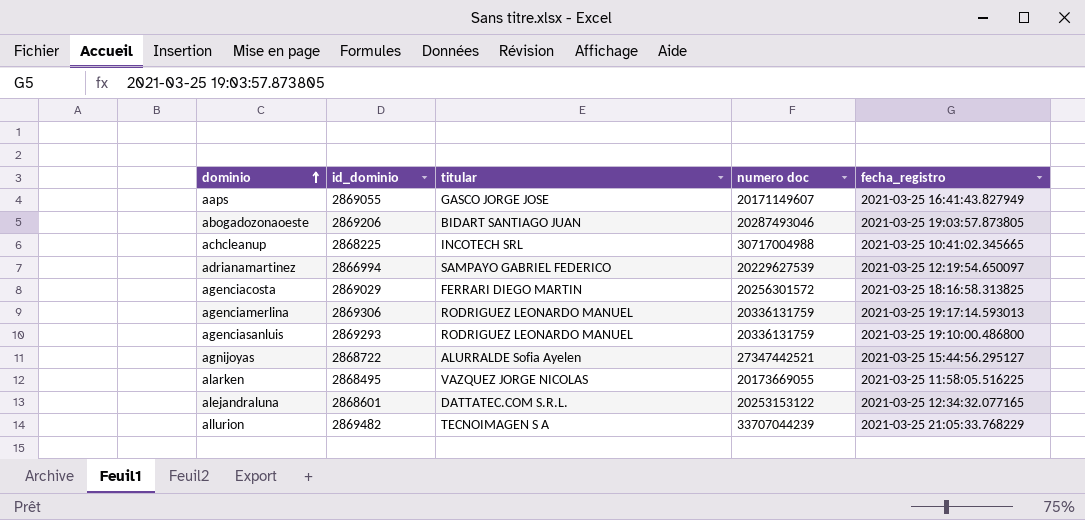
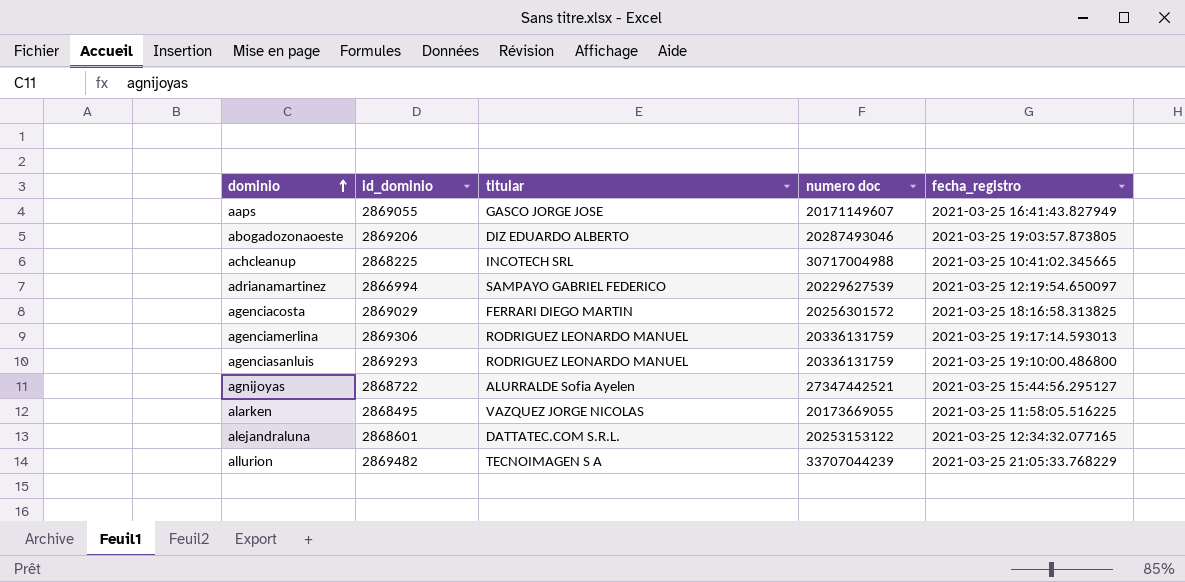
abogadozonaoeste | titular: BIDART SANTIAGO JUAN -> DIZ EDUARDO ALBERTO

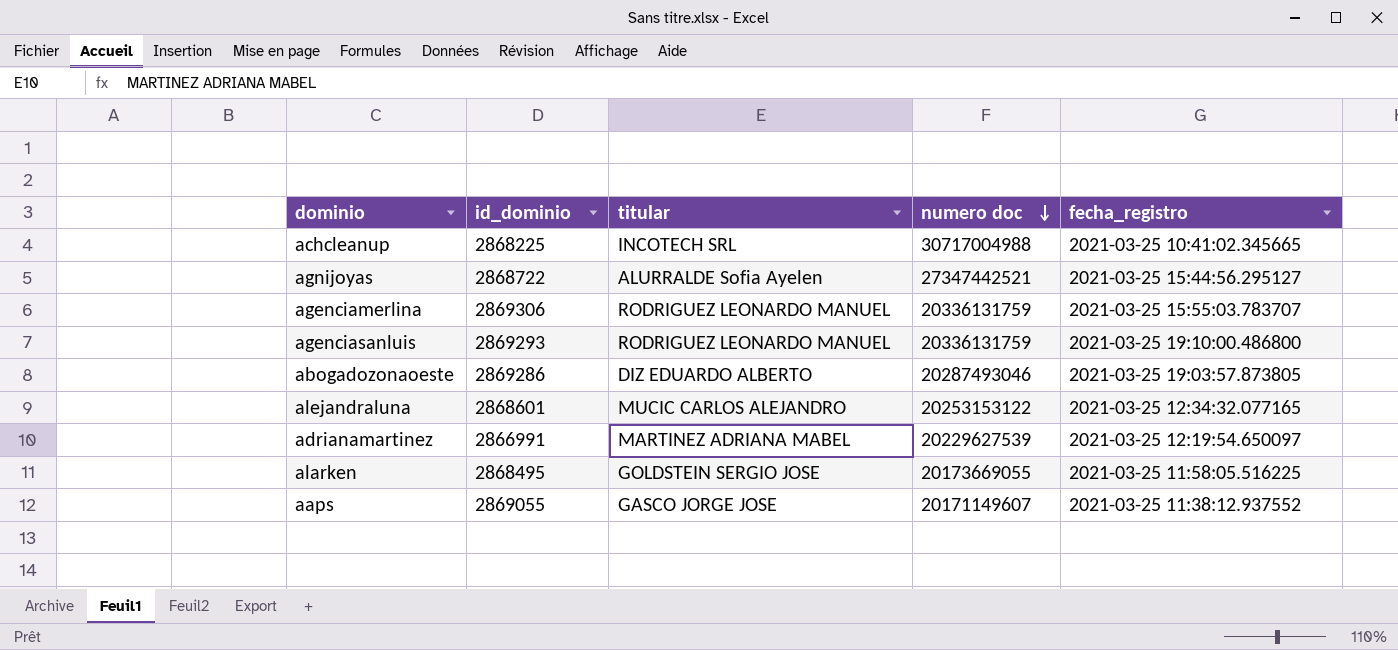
row order: dominio ascending -> numero doc descending
row agenciacosta: 2869029 | FERRARI DIEGO MARTIN | 20256301572 | 2021-03-25 18:16:58.313825 -> none
row allurion: 2869482 | TECNOIMAGEN S A | 33707044239 | 2021-03-25 21:05:33.768229 -> none
agenciamerlina | fecha_registro: 2021-03-25 19:17:14.593013 -> 2021-03-25 15:55:03.783707
abogadozonaoeste | id_dominio: 2869206 -> 2869286
alejandraluna | titular: DATTATEC.COM S.R.L. -> MUCIC CARLOS ALEJANDRO
adrianamartinez | id_dominio: 2866994 -> 2866991
adrianamartinez | titular: SAMPAYO GABRIEL FEDERICO -> MARTINEZ ADRIANA MABEL
alarken | titular: VAZQUEZ JORGE NICOLAS -> GOLDSTEIN SERGIO JOSE
aaps | fecha_registro: 2021-03-25 16:41:43.827949 -> 2021-03-25 11:38:12.937552

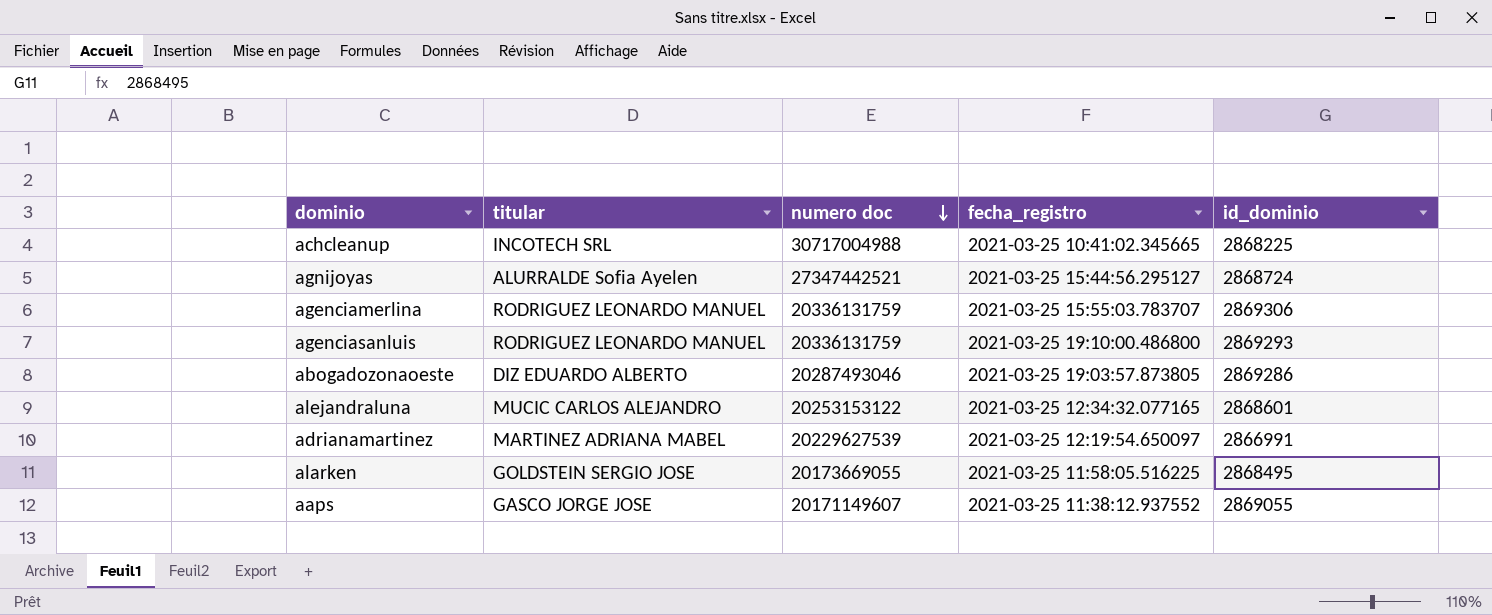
column id_dominio | position: 2 -> 5
agnijoyas | id_dominio: 2868722 -> 2868724

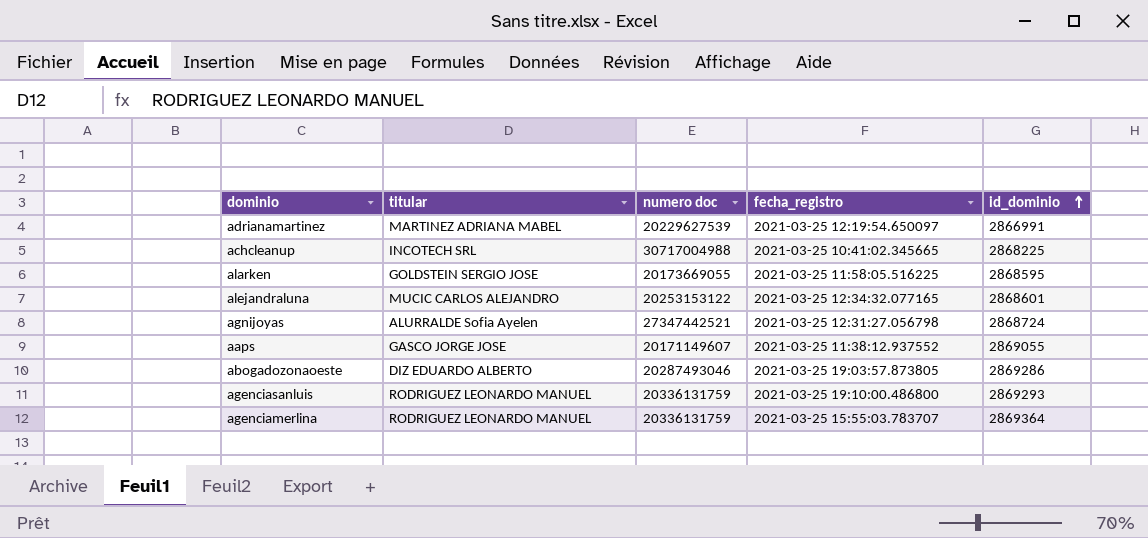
row order: numero doc descending -> id_dominio ascending
alarken | id_dominio: 2868495 -> 2868595
agnijoyas | fecha_registro: 2021-03-25 15:44:56.295127 -> 2021-03-25 12:31:27.056798
agenciamerlina | id_dominio: 2869306 -> 2869364

